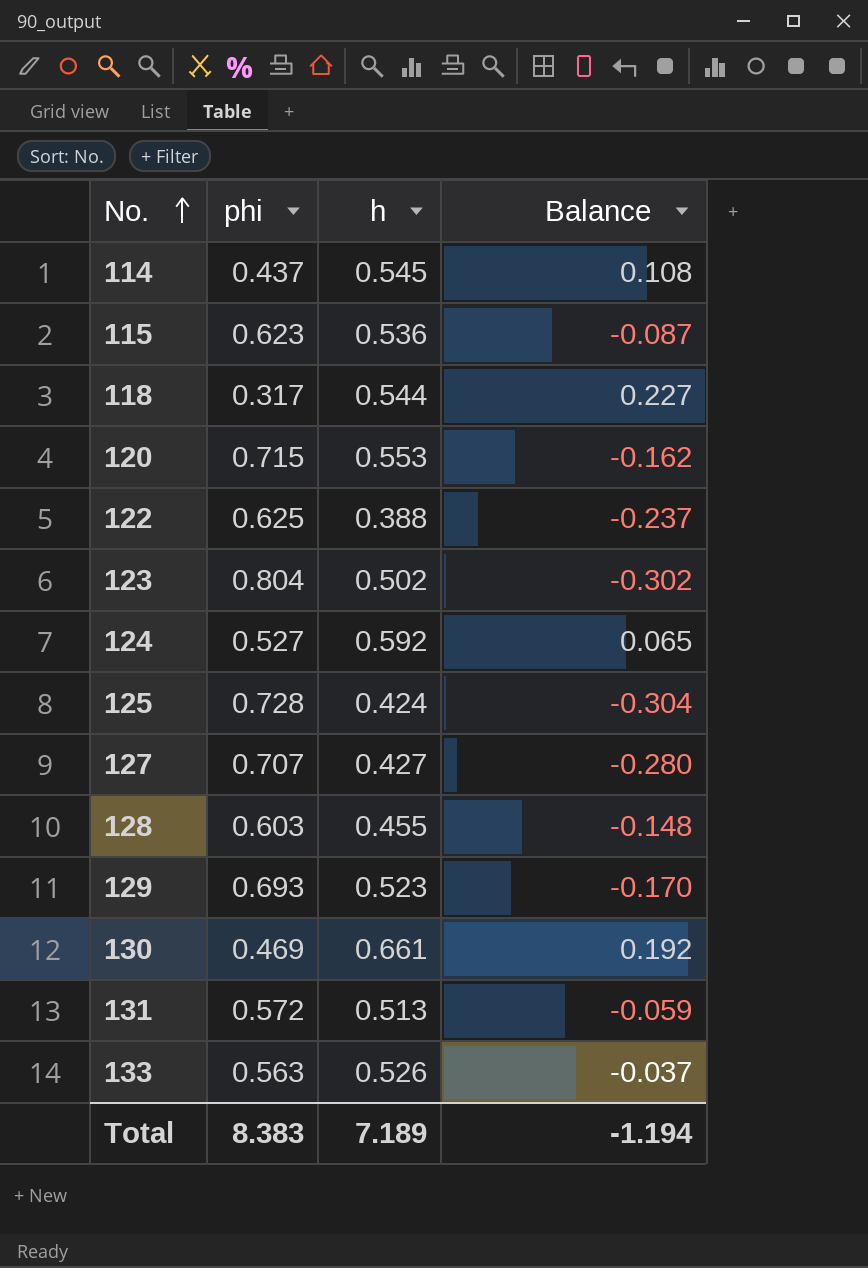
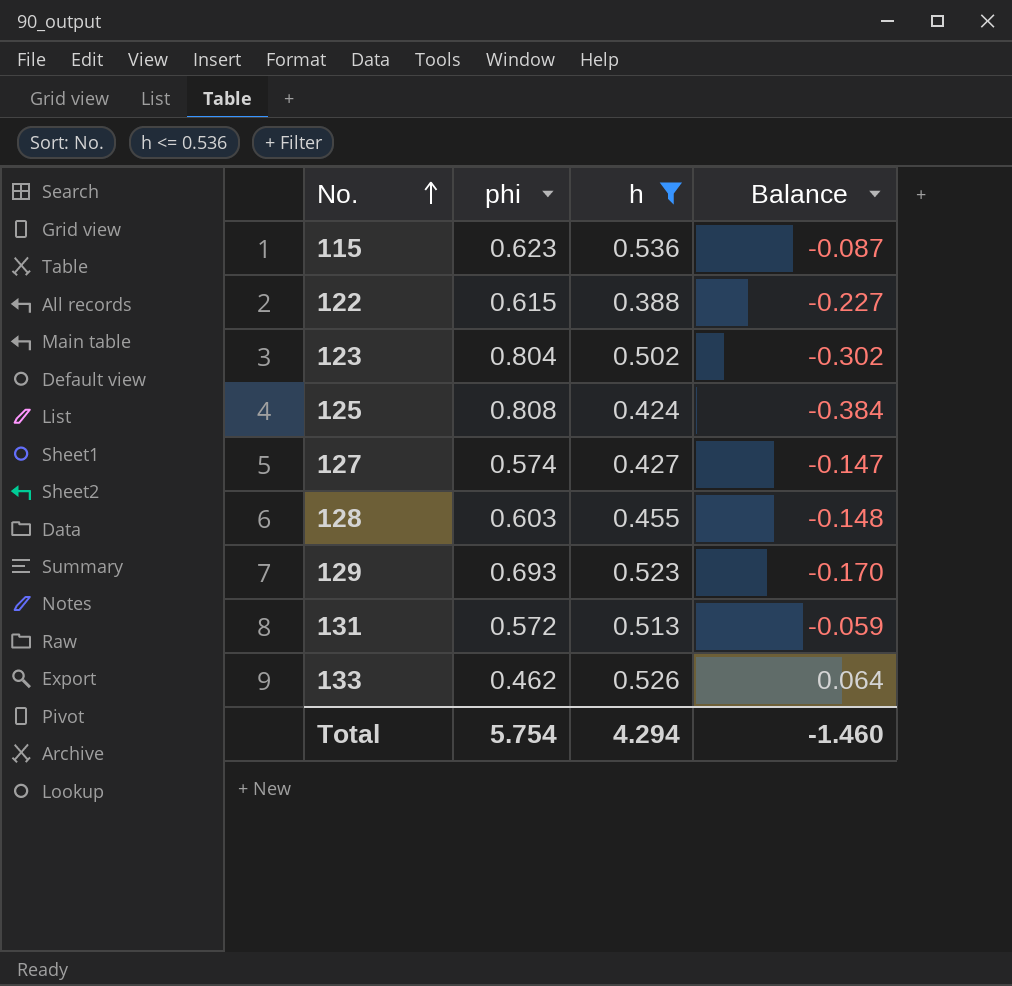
filter: none -> h <= 0.536
122 | phi: 0.625 -> 0.615
122 | Balance: -0.237 -> -0.227
125 | phi: 0.728 -> 0.808
125 | Balance: -0.304 -> -0.384
127 | phi: 0.707 -> 0.574
127 | Balance: -0.280 -> -0.147
133 | phi: 0.563 -> 0.462
133 | Balance: -0.037 -> 0.064
Total | phi: 8.383 -> 5.754
Total | h: 7.189 -> 4.294
Total | Balance: -1.194 -> -1.460

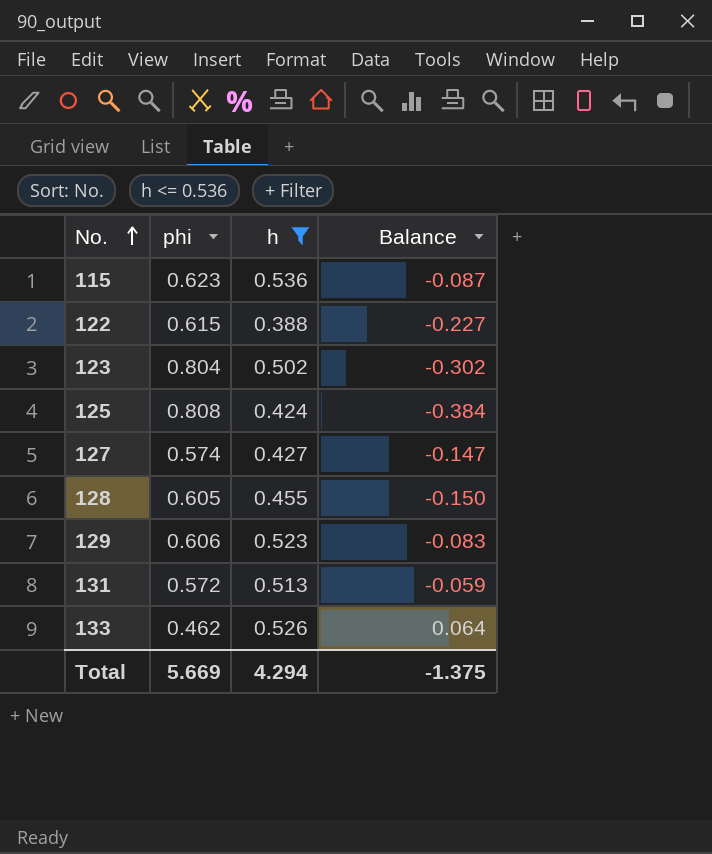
128 | phi: 0.603 -> 0.605
128 | Balance: -0.148 -> -0.150
129 | phi: 0.693 -> 0.606
129 | Balance: -0.170 -> -0.083
Total | phi: 5.754 -> 5.669
Total | Balance: -1.460 -> -1.375

